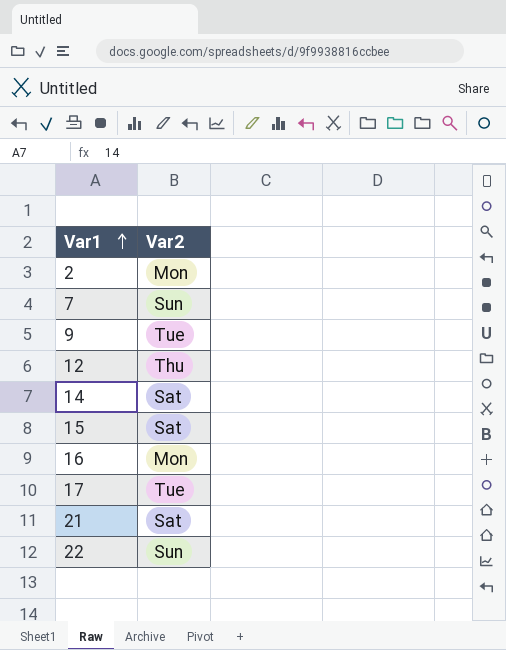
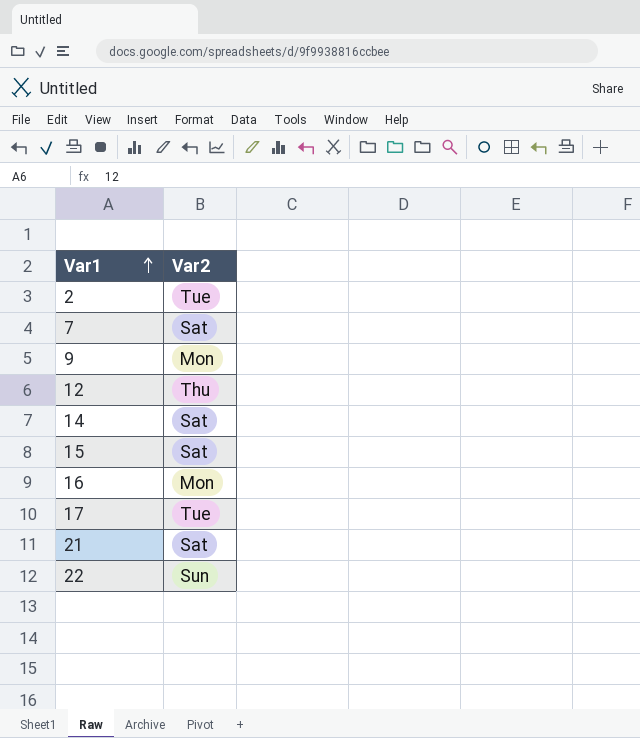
2 | Var2: Mon -> Tue
7 | Var2: Sun -> Sat
9 | Var2: Tue -> Mon

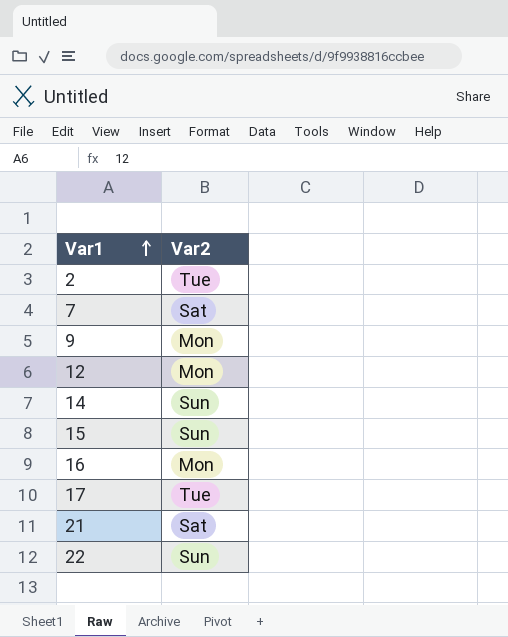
12 | Var2: Thu -> Mon
14 | Var2: Sat -> Sun
15 | Var2: Sat -> Sun

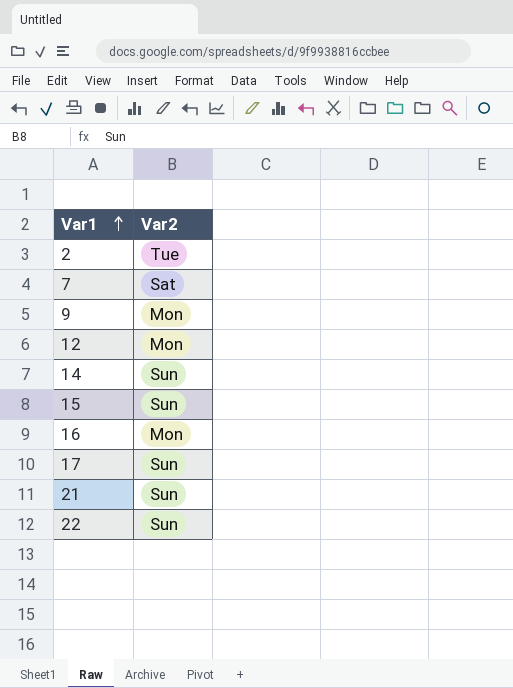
17 | Var2: Tue -> Sun
21 | Var2: Sat -> Sun

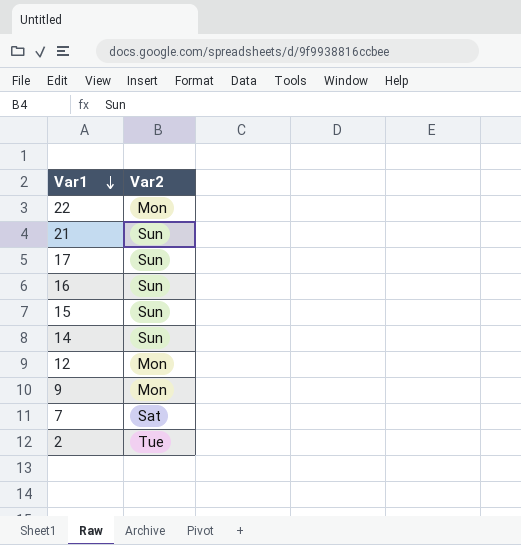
row order: Var1 ascending -> Var1 descending
22 | Var2: Sun -> Mon
16 | Var2: Mon -> Sun

